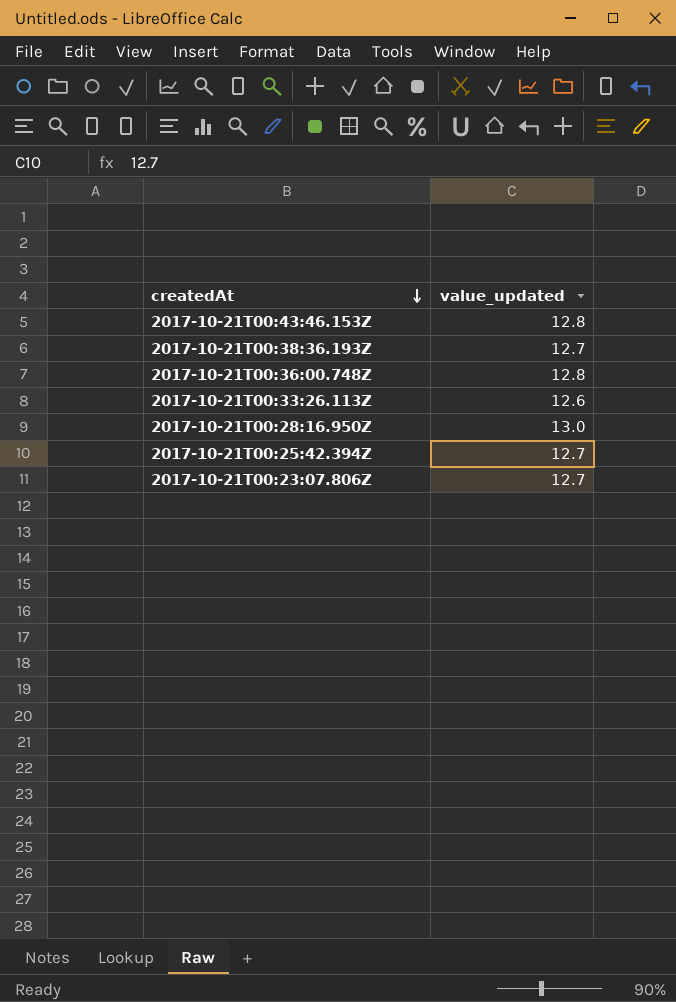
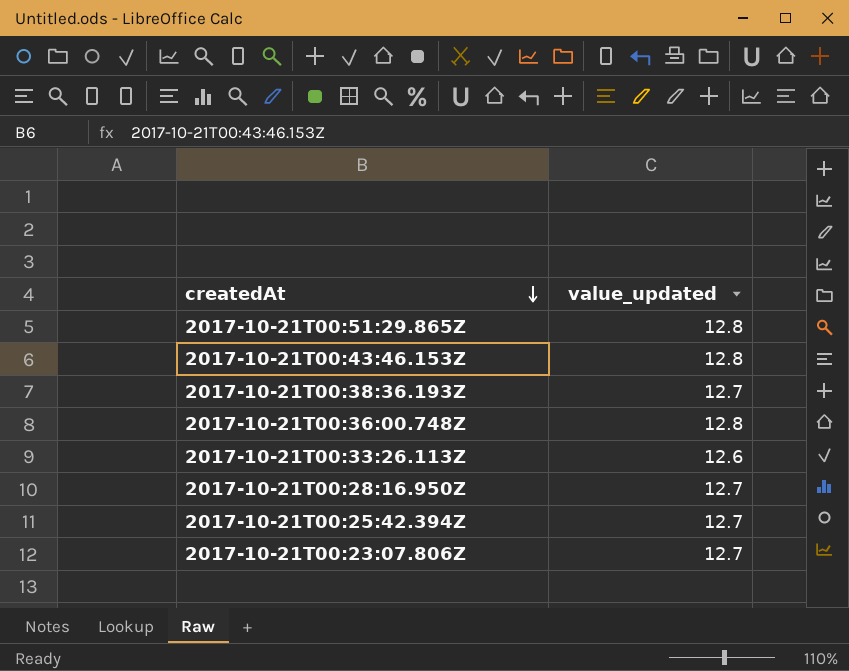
row 2017-10-21T00:51:29.865Z: none -> 12.8
2017-10-21T00:28:16.950Z | value_updated: 13.0 -> 12.7

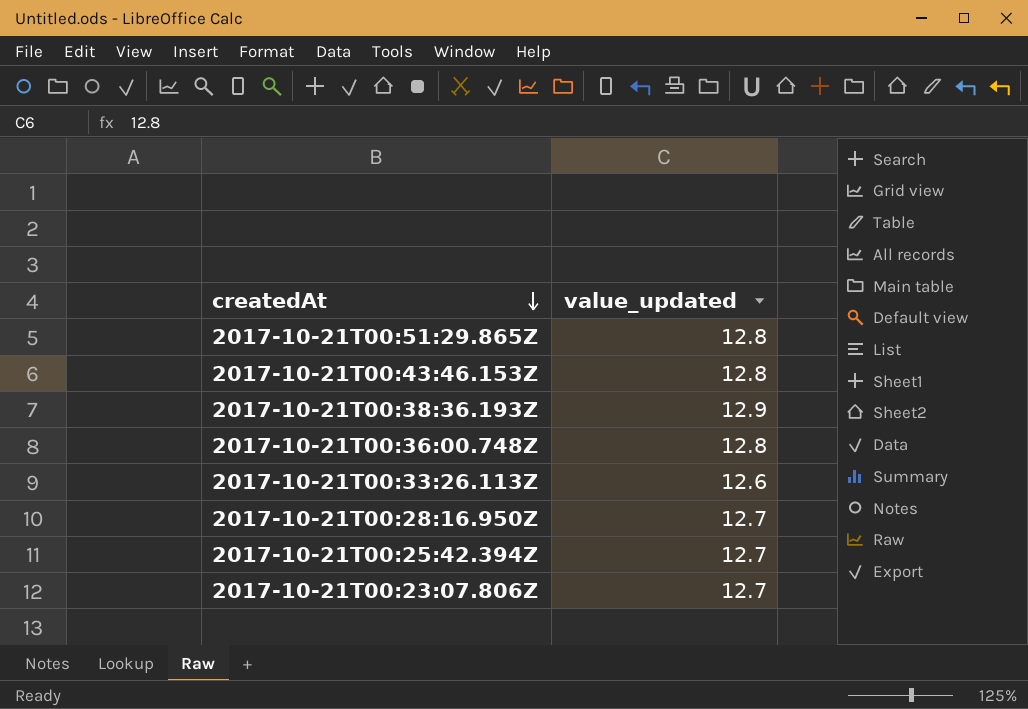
2017-10-21T00:38:36.193Z | value_updated: 12.7 -> 12.9

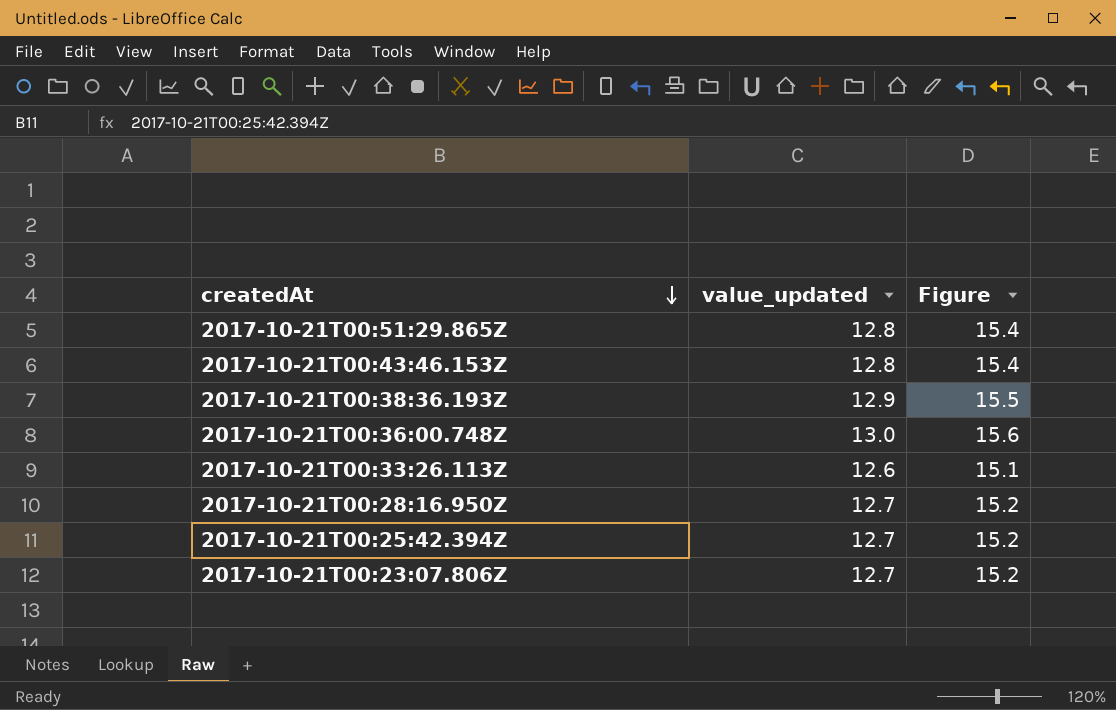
column Figure | formula: none -> [value_updated] * 1.2
2017-10-21T00:36:00.748Z | value_updated: 12.8 -> 13.0

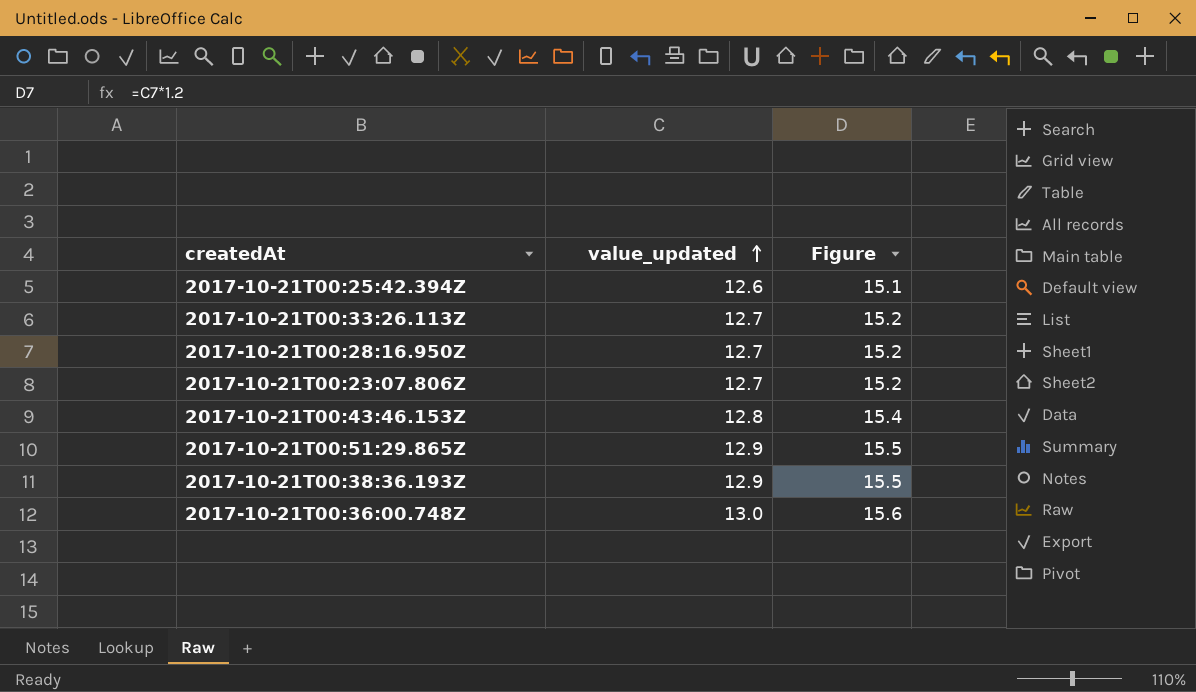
row order: createdAt descending -> value_updated ascending
2017-10-21T00:25:42.394Z | value_updated: 12.7 -> 12.6
2017-10-21T00:25:42.394Z | Figure: 15.2 -> 15.1
2017-10-21T00:33:26.113Z | value_updated: 12.6 -> 12.7
2017-10-21T00:33:26.113Z | Figure: 15.1 -> 15.2
2017-10-21T00:51:29.865Z | value_updated: 12.8 -> 12.9
2017-10-21T00:51:29.865Z | Figure: 15.4 -> 15.5

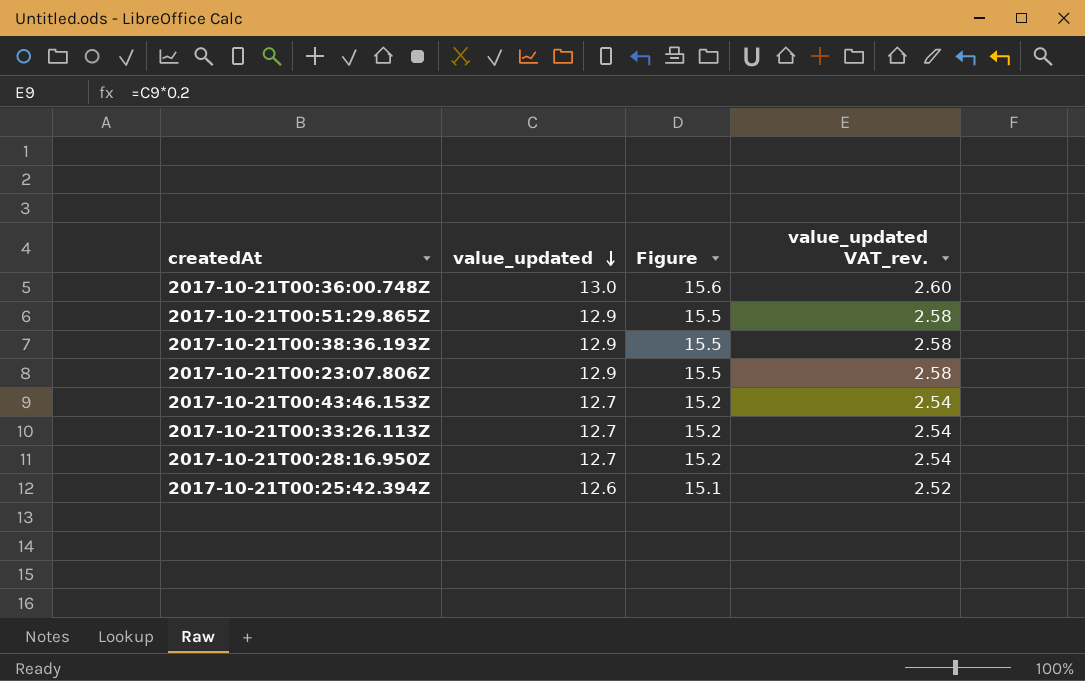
row order: value_updated ascending -> value_updated descending
column value_updated VAT_rev. | formula: none -> [value_updated] * 0.2
2017-10-21T00:23:07.806Z | value_updated: 12.7 -> 12.9
2017-10-21T00:23:07.806Z | Figure: 15.2 -> 15.5
2017-10-21T00:43:46.153Z | value_updated: 12.8 -> 12.7
2017-10-21T00:43:46.153Z | Figure: 15.4 -> 15.2

